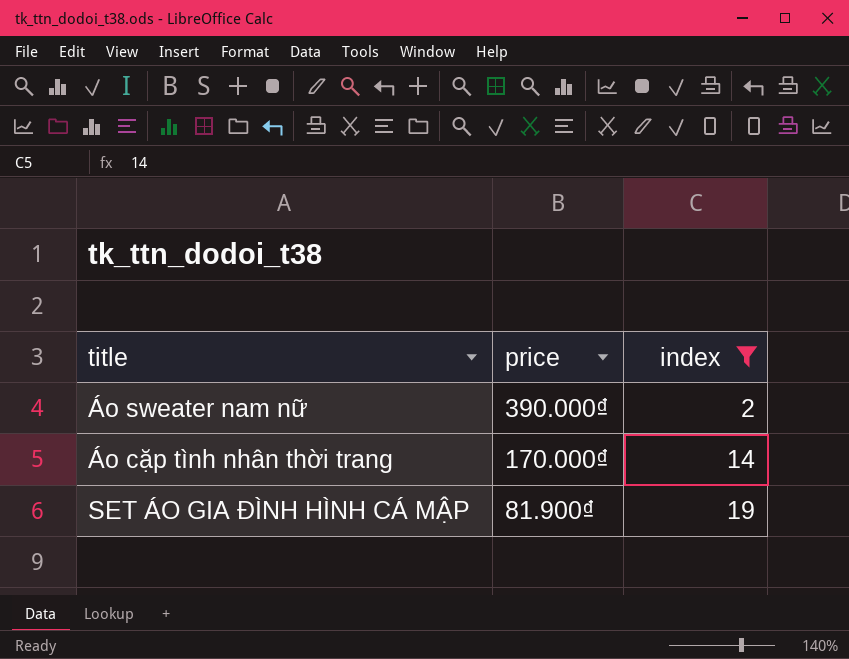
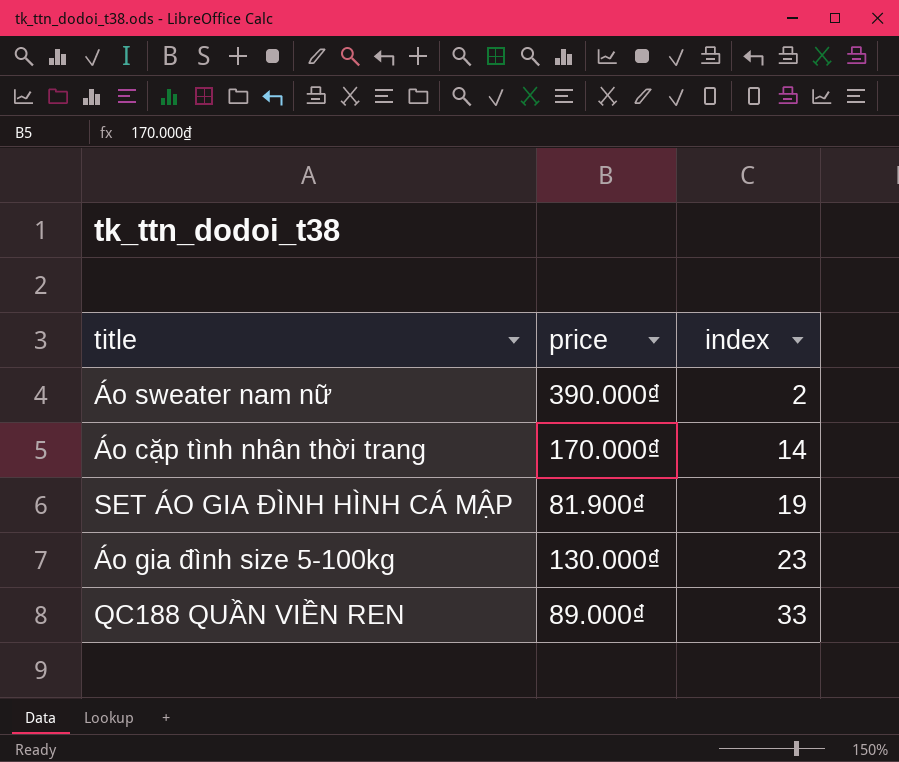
filter: index <= 19 -> none

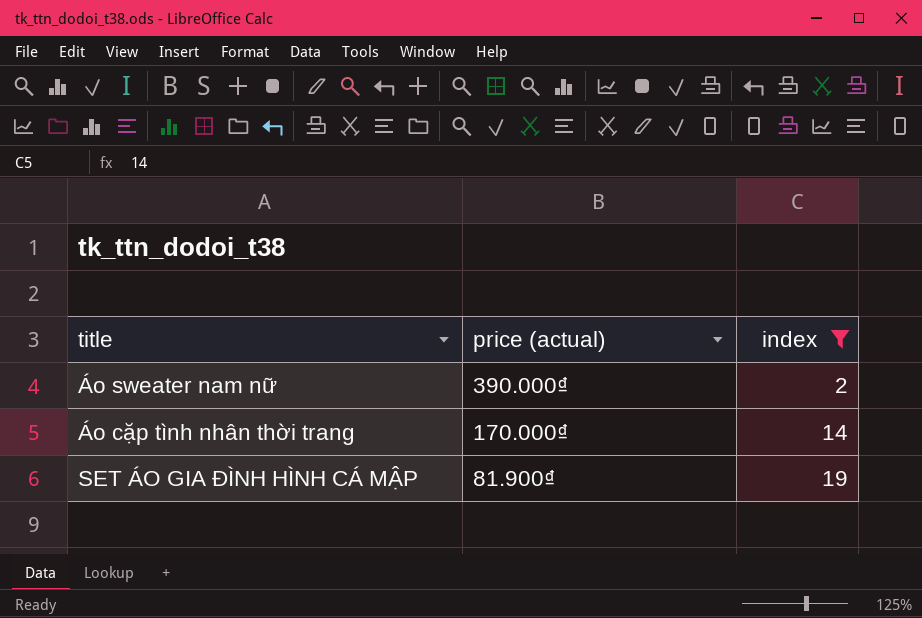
filter: none -> index <= 19
column name: price -> price (actual)

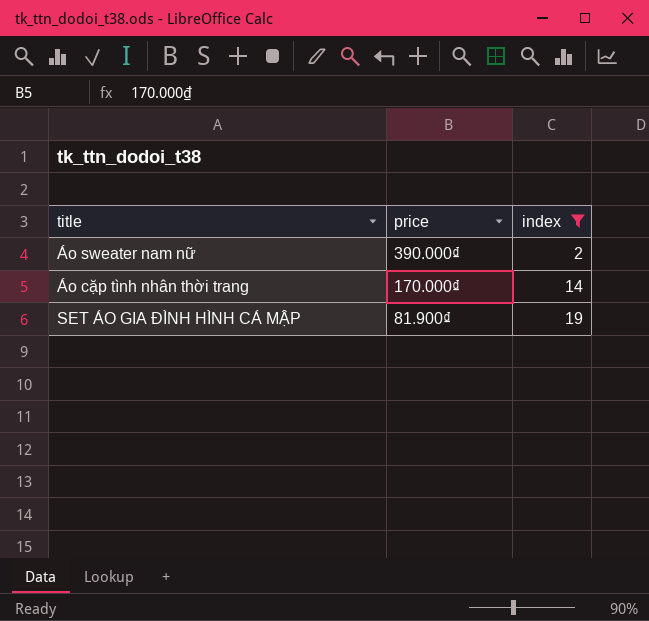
column name: price (actual) -> price

